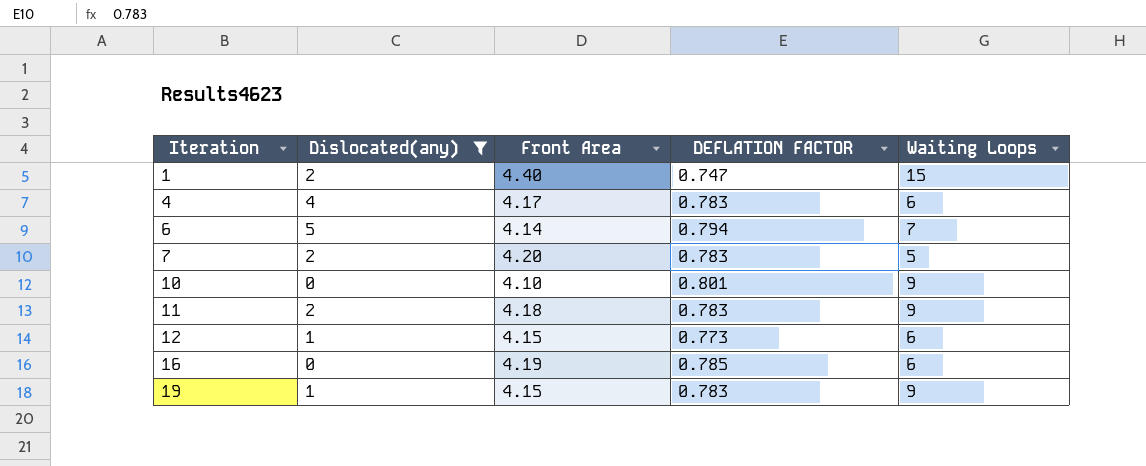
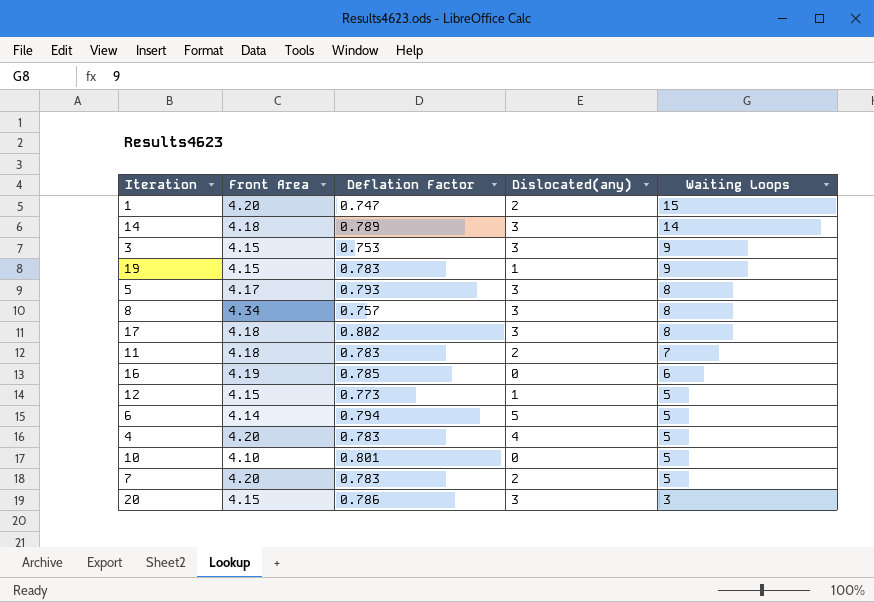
filter: Dislocated(any) != 3 -> none
row order: Iteration ascending -> Waiting Loops descending
column name: DEFLATION FACTOR -> Deflation Factor
column Dislocated(any) | position: 2 -> 4
1 | Front Area: 4.40 -> 4.20
11 | Waiting Loops: 9 -> 7
12 | Waiting Loops: 6 -> 5
6 | Waiting Loops: 7 -> 5
4 | Front Area: 4.17 -> 4.20
4 | Waiting Loops: 6 -> 5
10 | Waiting Loops: 9 -> 5

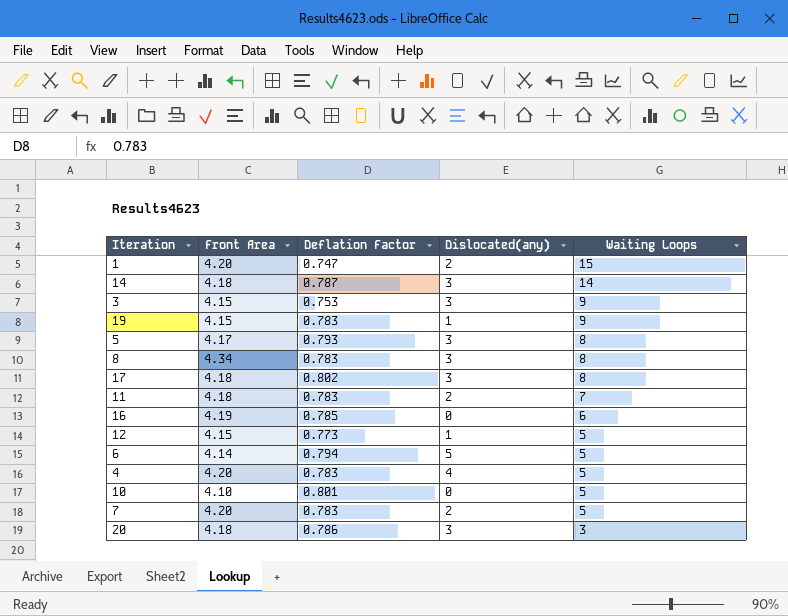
14 | Deflation Factor: 0.789 -> 0.787
8 | Deflation Factor: 0.757 -> 0.783
20 | Front Area: 4.15 -> 4.18

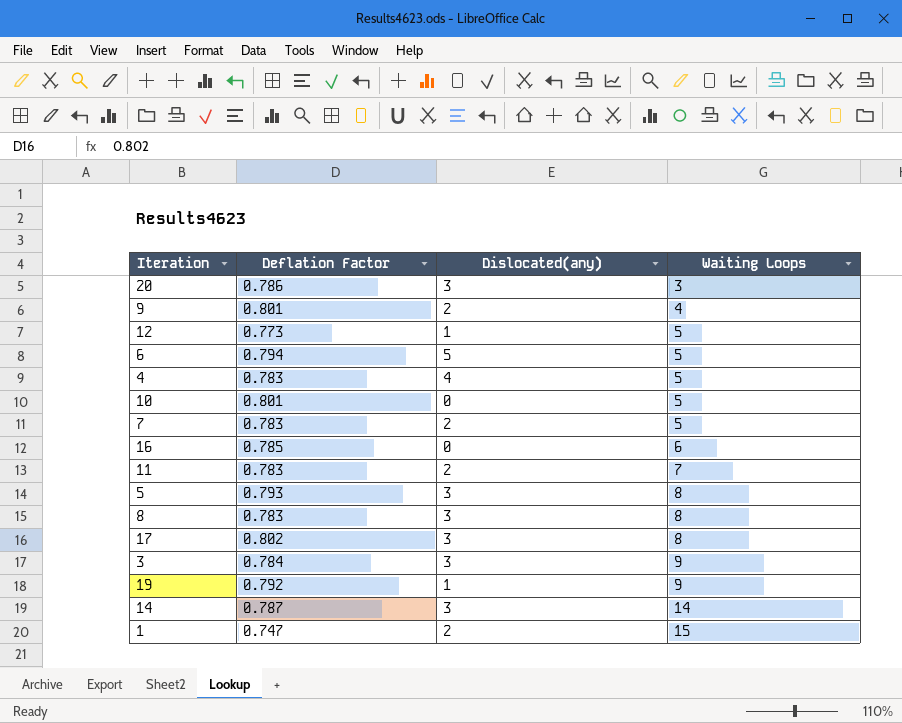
row order: Waiting Loops descending -> Waiting Loops ascending
column Front Area | position: 2 -> none
row 9: none -> 0.801 | 2 | 4
3 | Deflation Factor: 0.753 -> 0.784
19 | Deflation Factor: 0.783 -> 0.792

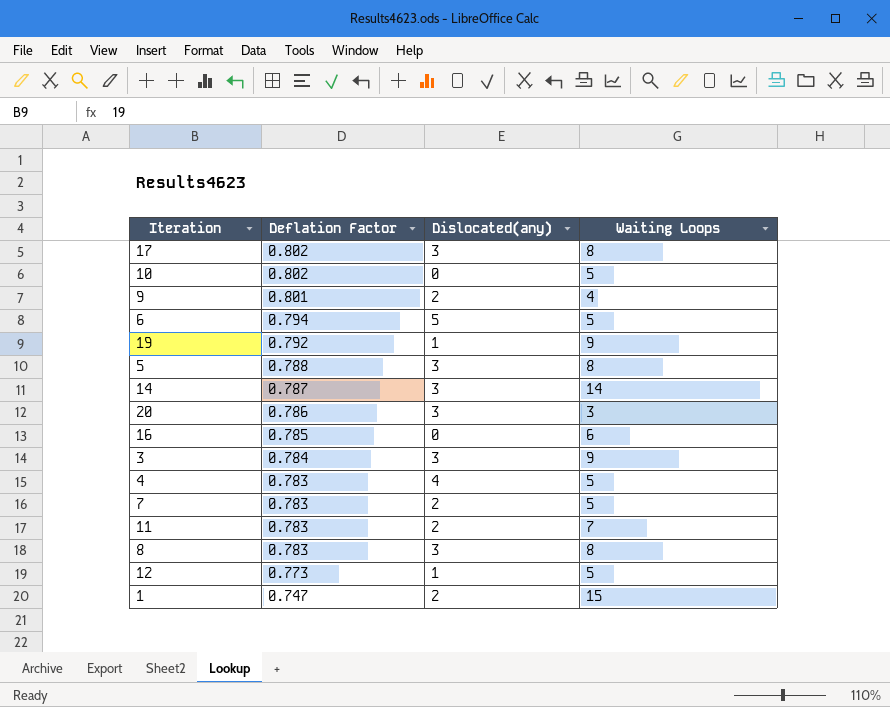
row order: Waiting Loops ascending -> Deflation Factor descending
10 | Deflation Factor: 0.801 -> 0.802
5 | Deflation Factor: 0.793 -> 0.788

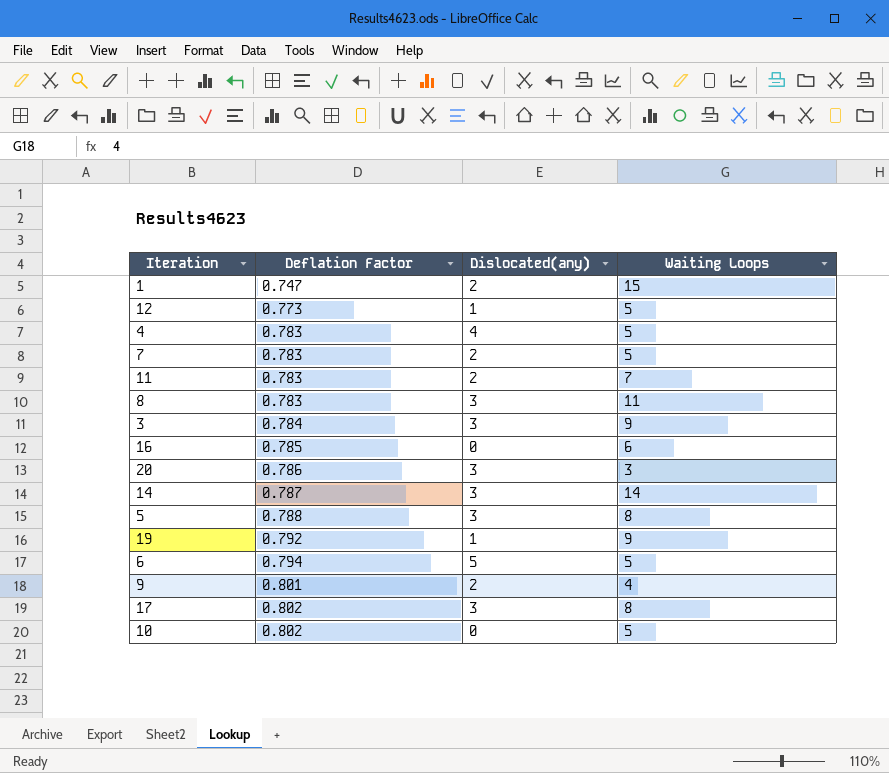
row order: Deflation Factor descending -> Deflation Factor ascending
8 | Waiting Loops: 8 -> 11

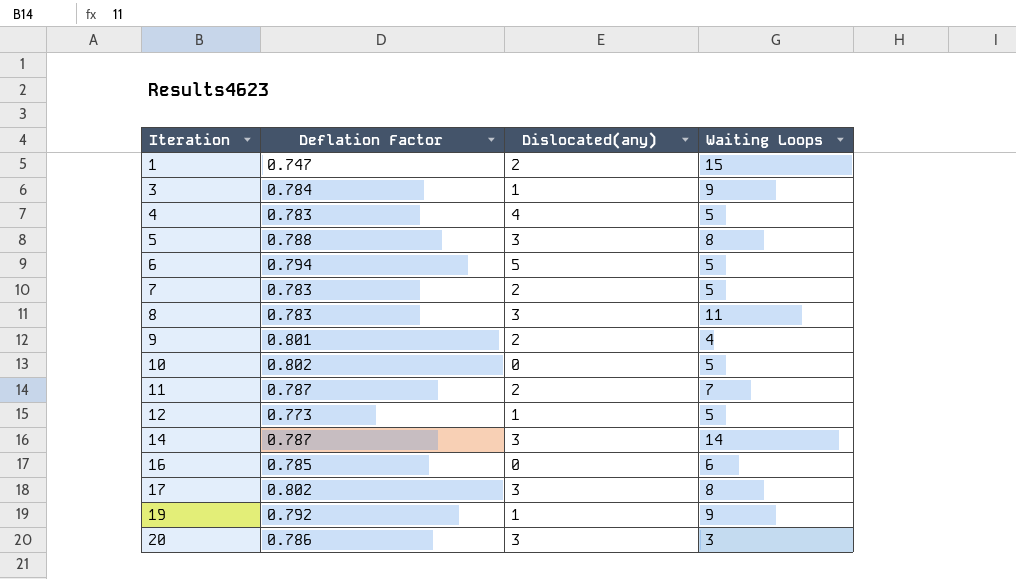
row order: Deflation Factor ascending -> Iteration ascending
3 | Dislocated(any): 3 -> 1
11 | Deflation Factor: 0.783 -> 0.787

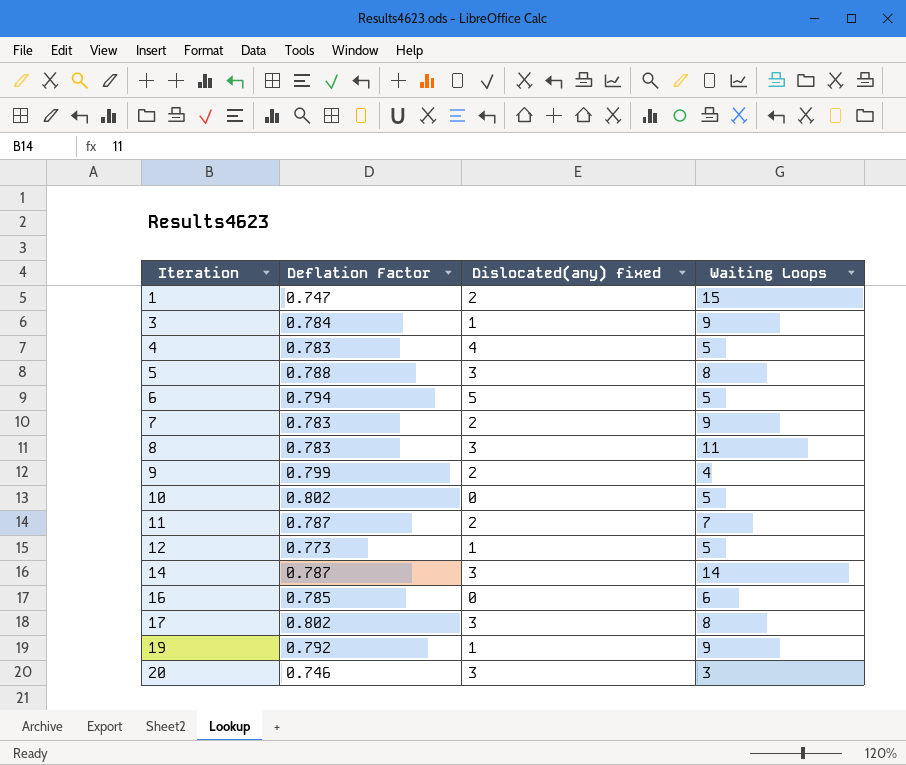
column name: Dislocated(any) -> Dislocated(any) fixed
7 | Waiting Loops: 5 -> 9
9 | Deflation Factor: 0.801 -> 0.799
20 | Deflation Factor: 0.786 -> 0.746

